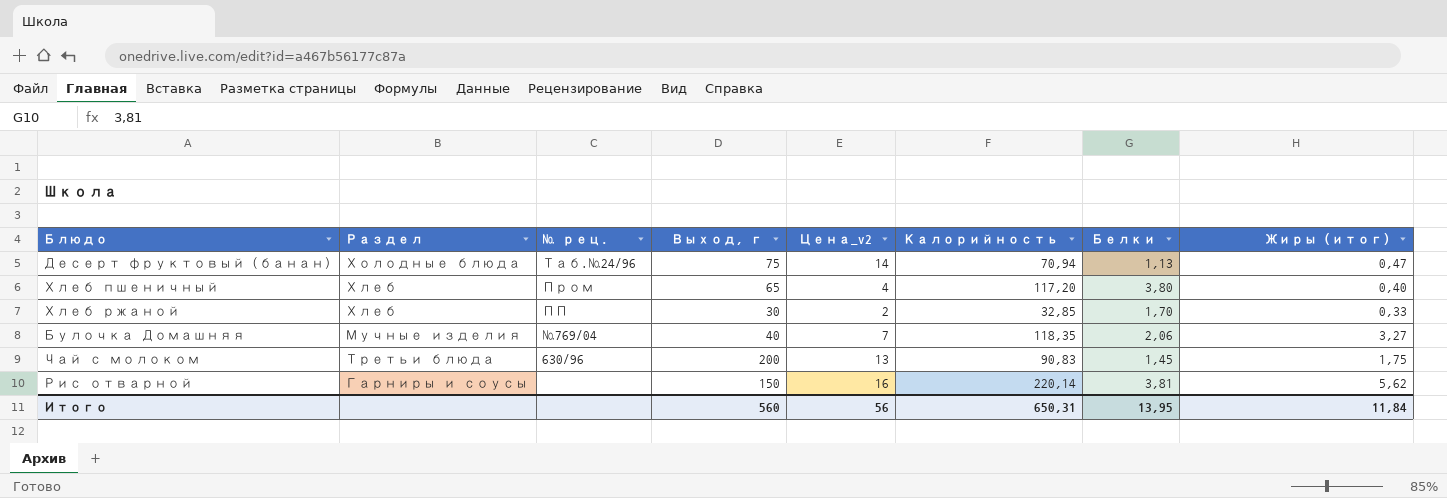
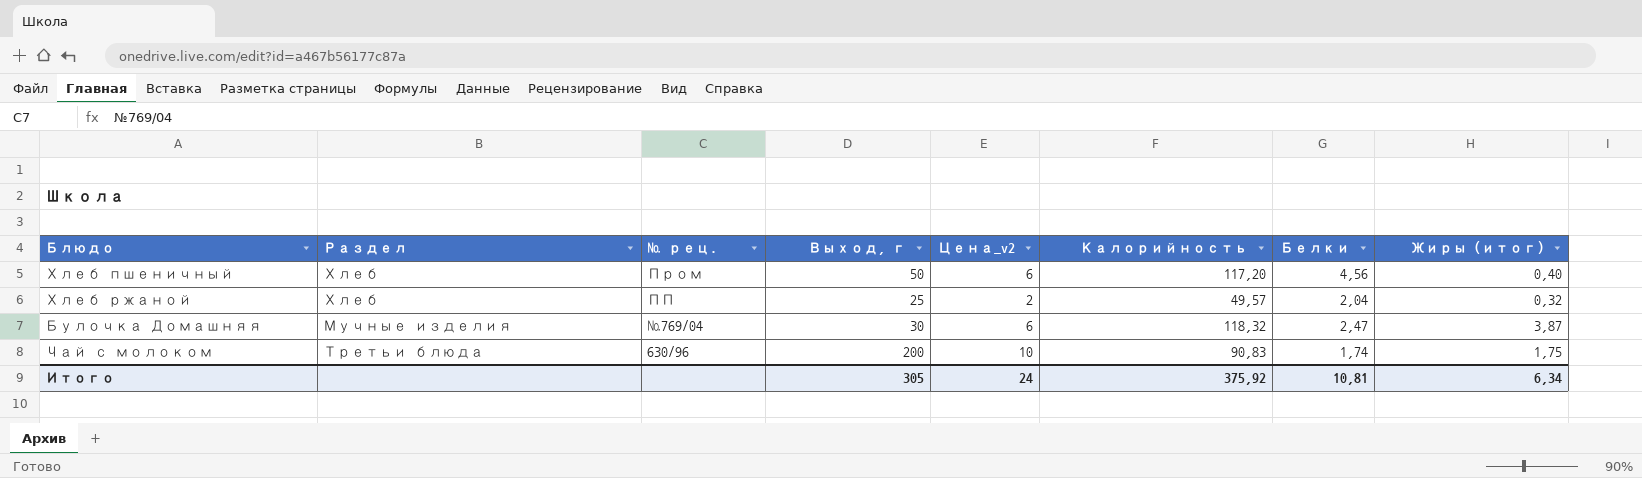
row Десерт фруктовый (банан): Холодные блюда | Таб.№24/96 | 75 | 14 | 70,94 | 1,13 | 0,47 -> none
row Рис отварной: Гарниры и соусы | none | 150 | 16 | 220,14 | 3,81 | 5,62 -> none
Хлеб пшеничный | Выход, г: 65 -> 50
Хлеб пшеничный | Цена_v2: 4 -> 6
Хлеб пшеничный | Белки: 3,80 -> 4,56
Хлеб ржаной | Выход, г: 30 -> 25
Хлеб ржаной | Калорийность: 32,85 -> 49,57
Хлеб ржаной | Белки: 1,70 -> 2,04
Хлеб ржаной | Жиры (итог): 0,33 -> 0,32
Булочка Домашняя | Выход, г: 40 -> 30
Булочка Домашняя | Цена_v2: 7 -> 6
Булочка Домашняя | Калорийность: 118,35 -> 118,32
Булочка Домашняя | Белки: 2,06 -> 2,47
Булочка Домашняя | Жиры (итог): 3,27 -> 3,87
Чай с молоком | Цена_v2: 13 -> 10
Чай с молоком | Белки: 1,45 -> 1,74
Итого | Выход, г: 560 -> 305
Итого | Цена_v2: 56 -> 24
Итого | Калорийность: 650,31 -> 375,92
Итого | Белки: 13,95 -> 10,81
Итого | Жиры (итог): 11,84 -> 6,34

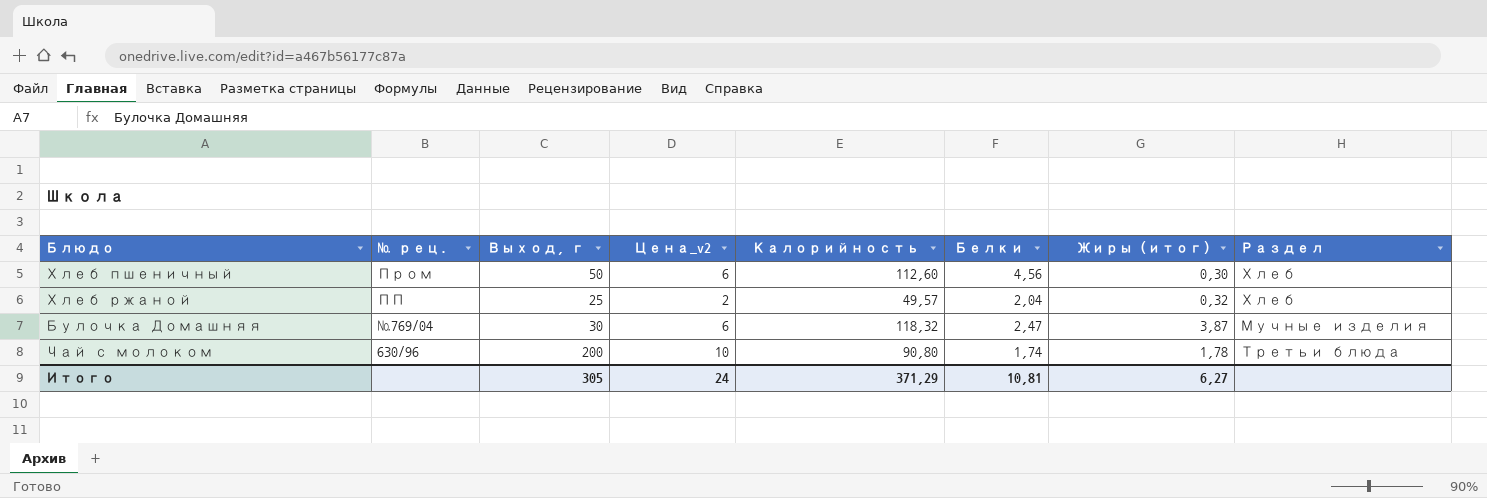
column Раздел | position: 2 -> 8
Хлеб пшеничный | Калорийность: 117,20 -> 112,60
Хлеб пшеничный | Жиры (итог): 0,40 -> 0,30
Чай с молоком | Калорийность: 90,83 -> 90,80
Чай с молоком | Жиры (итог): 1,75 -> 1,78
Итого | Калорийность: 375,92 -> 371,29
Итого | Жиры (итог): 6,34 -> 6,27

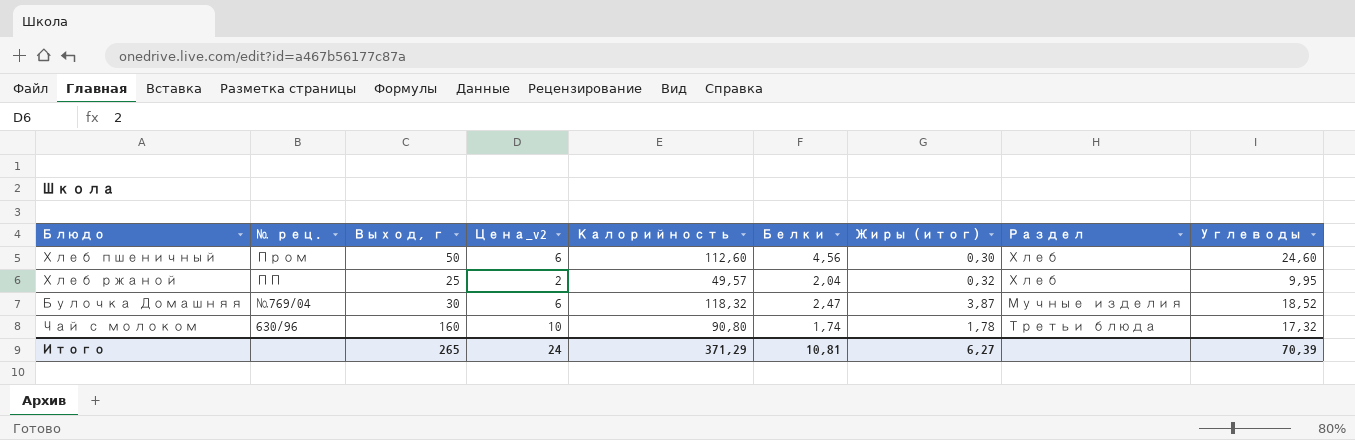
column Углеводы | position: none -> 9
Чай с молоком | Выход, г: 200 -> 160
Итого | Выход, г: 305 -> 265

